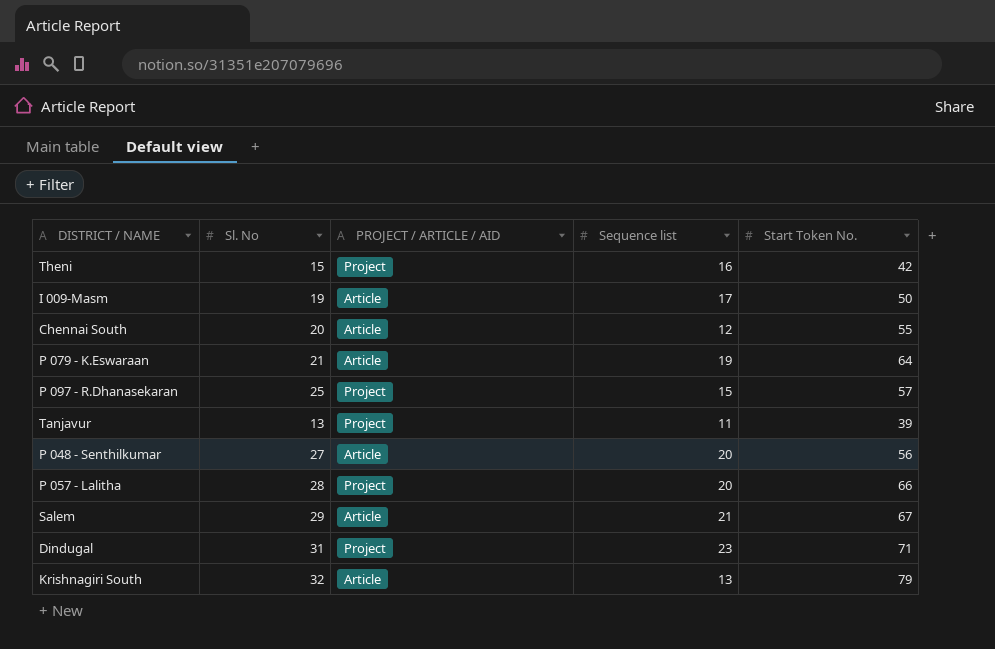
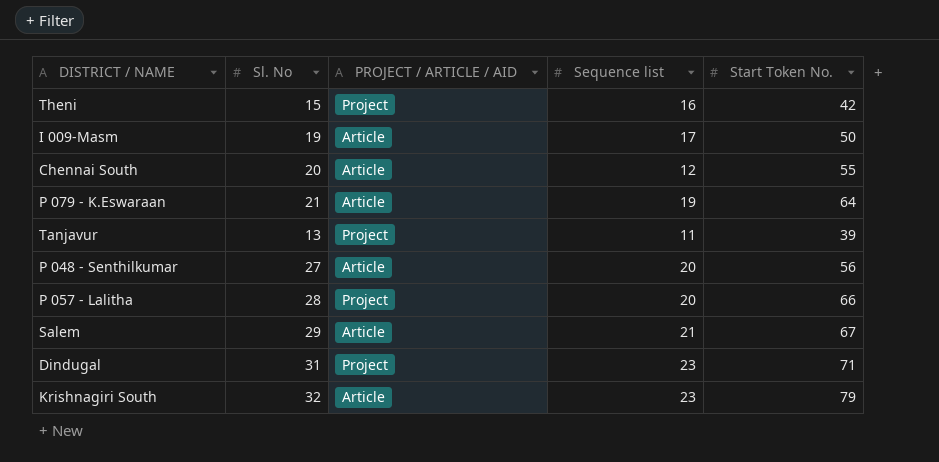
row P 097 - R.Dhanasekaran: 25 | Project | 15 | 57 -> none
Krishnagiri South | Sequence list: 13 -> 23

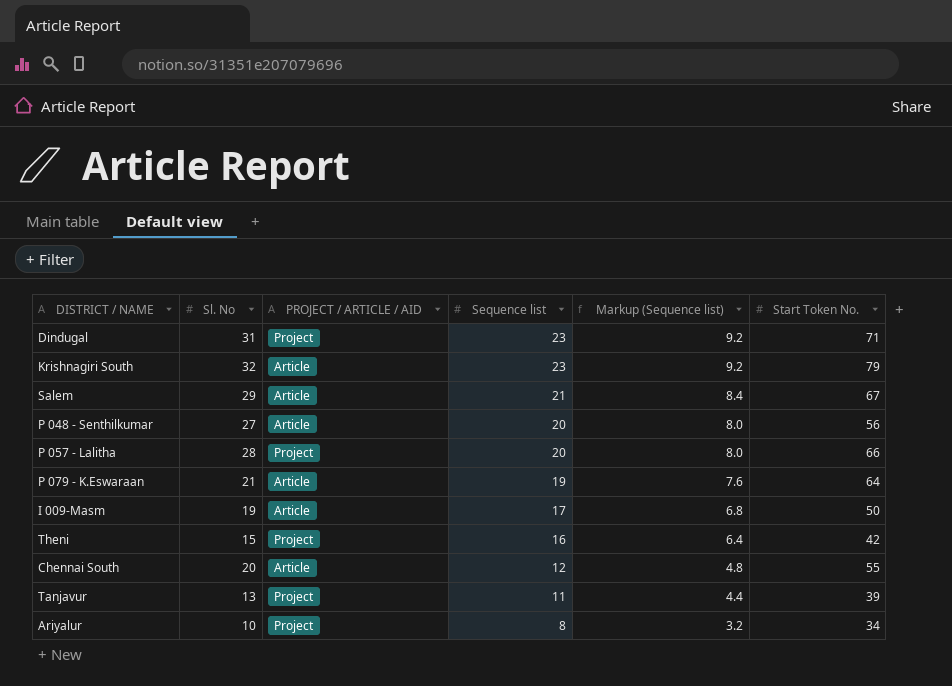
row order: none -> Sequence list descending
column Markup (Sequence list) | formula: none -> [Sequence list] * 0.4
row Ariyalur: none -> 10 | Project | 8 | 3.2 | 34

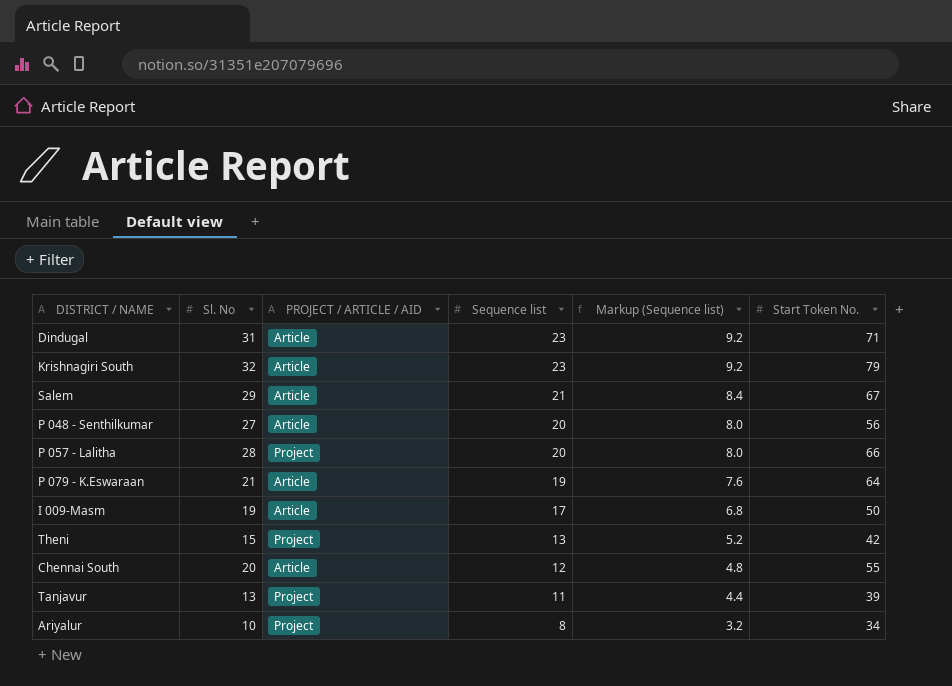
Dindugal | PROJECT / ARTICLE / AID: Project -> Article
Theni | Sequence list: 16 -> 13
Theni | Markup (Sequence list): 6.4 -> 5.2

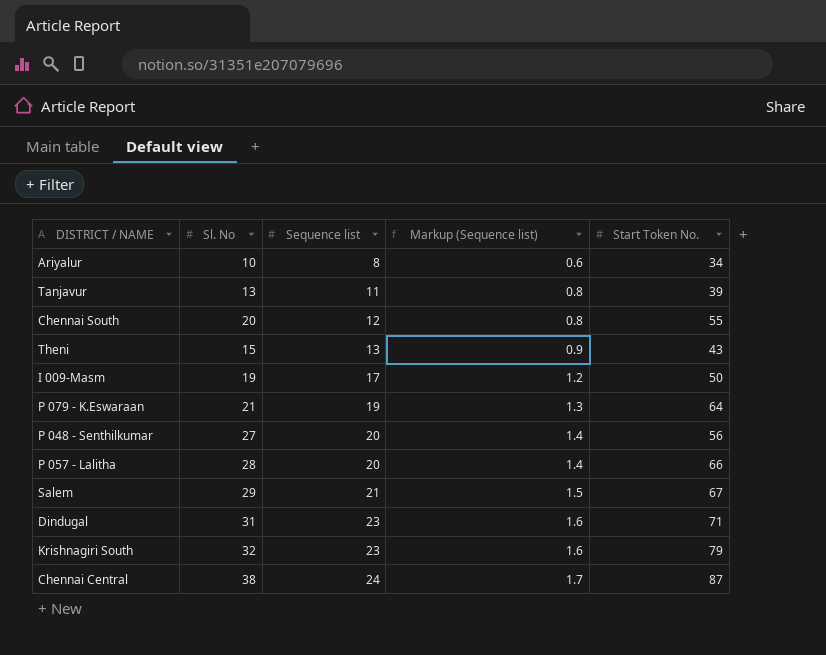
row order: Sequence list descending -> Sequence list ascending
column PROJECT / ARTICLE / AID | position: 3 -> none
column Markup (Sequence list) | formula: [Sequence list] * 0.4 -> [Sequence list] * 0.07
Theni | Start Token No.: 42 -> 43
row Chennai Central: none -> 38 | 24 | 1.7 | 87

